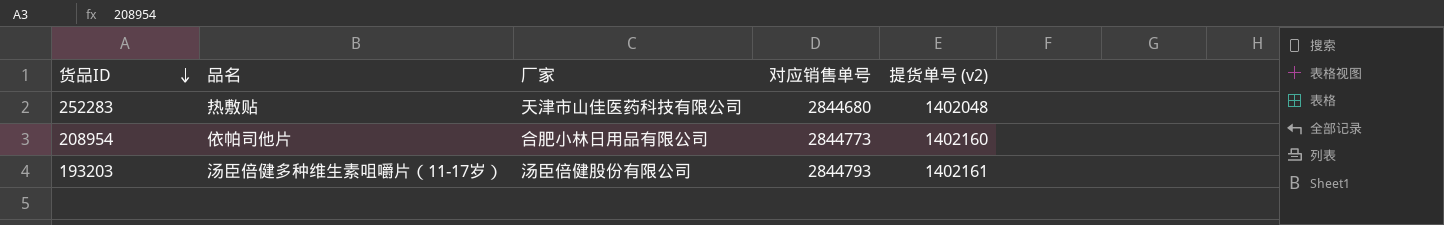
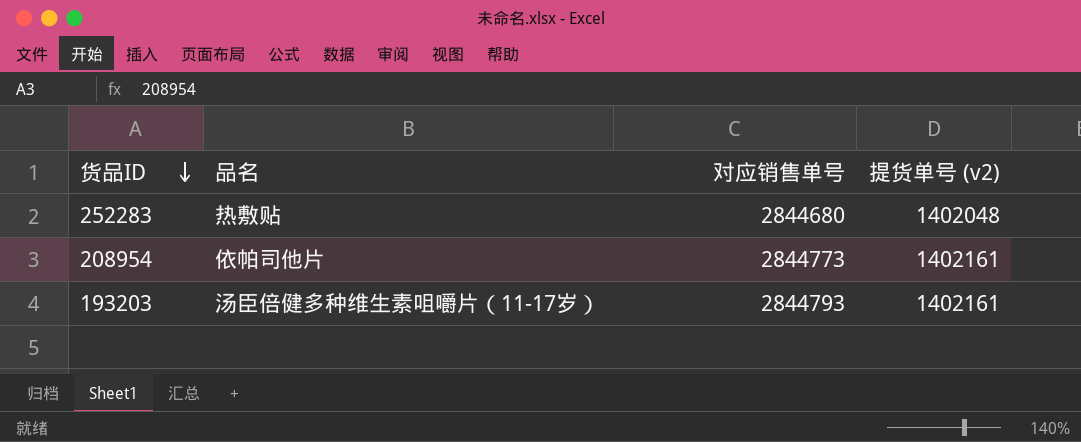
column 厂家 | position: 3 -> none
208954 | 提货单号 (v2): 1402160 -> 1402161

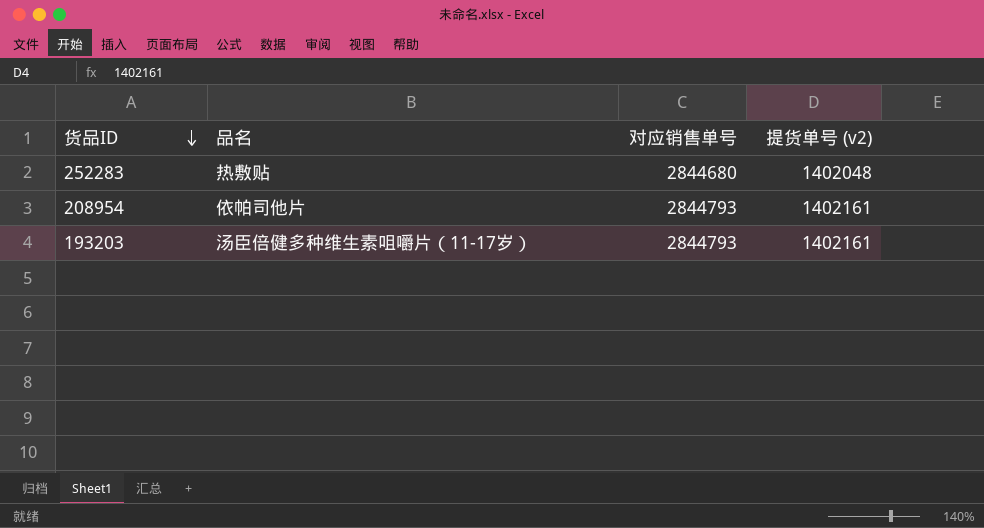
208954 | 对应销售单号: 2844773 -> 2844793

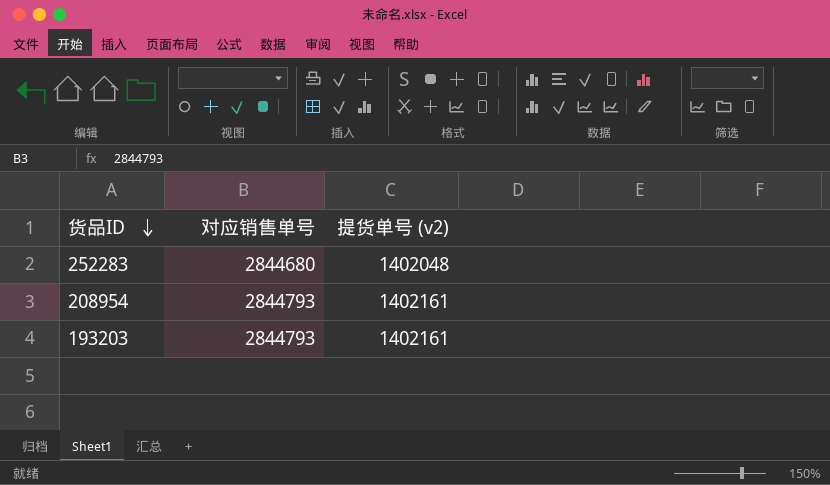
column 品名 | position: 2 -> none

